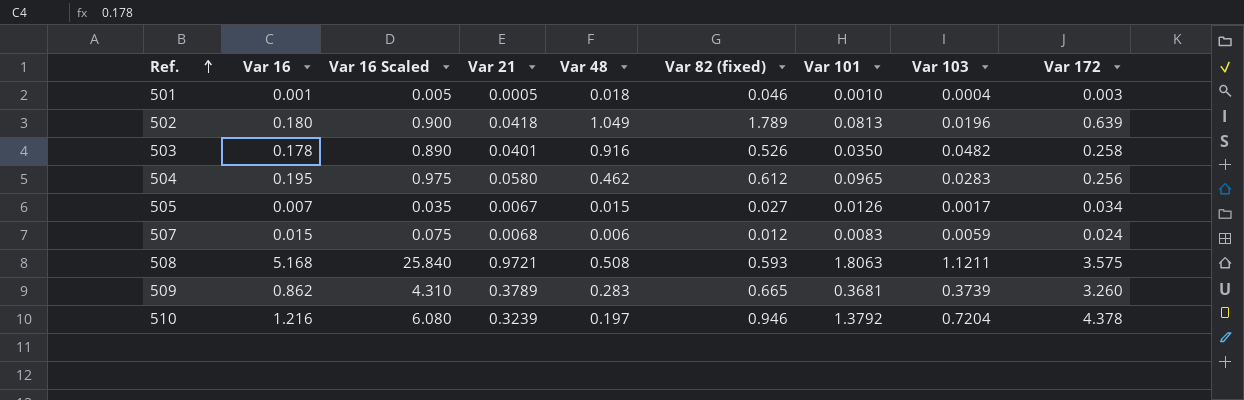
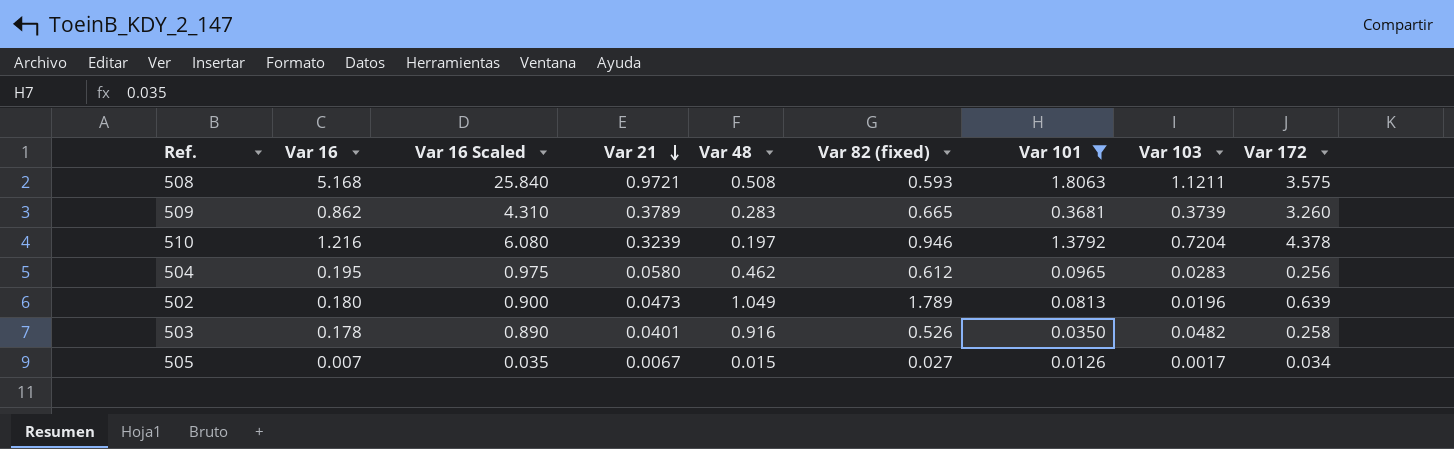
filter: none -> Var 101 >= 0.0126
row order: Ref. ascending -> Var 21 descending
502 | Var 21: 0.0418 -> 0.0473

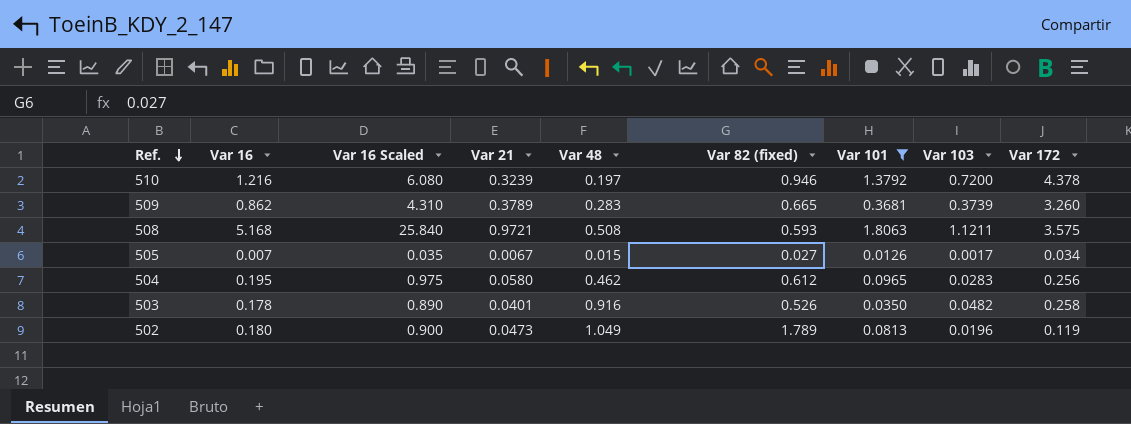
row order: Var 21 descending -> Ref. descending
510 | Var 103: 0.7204 -> 0.7200
502 | Var 172: 0.639 -> 0.119

